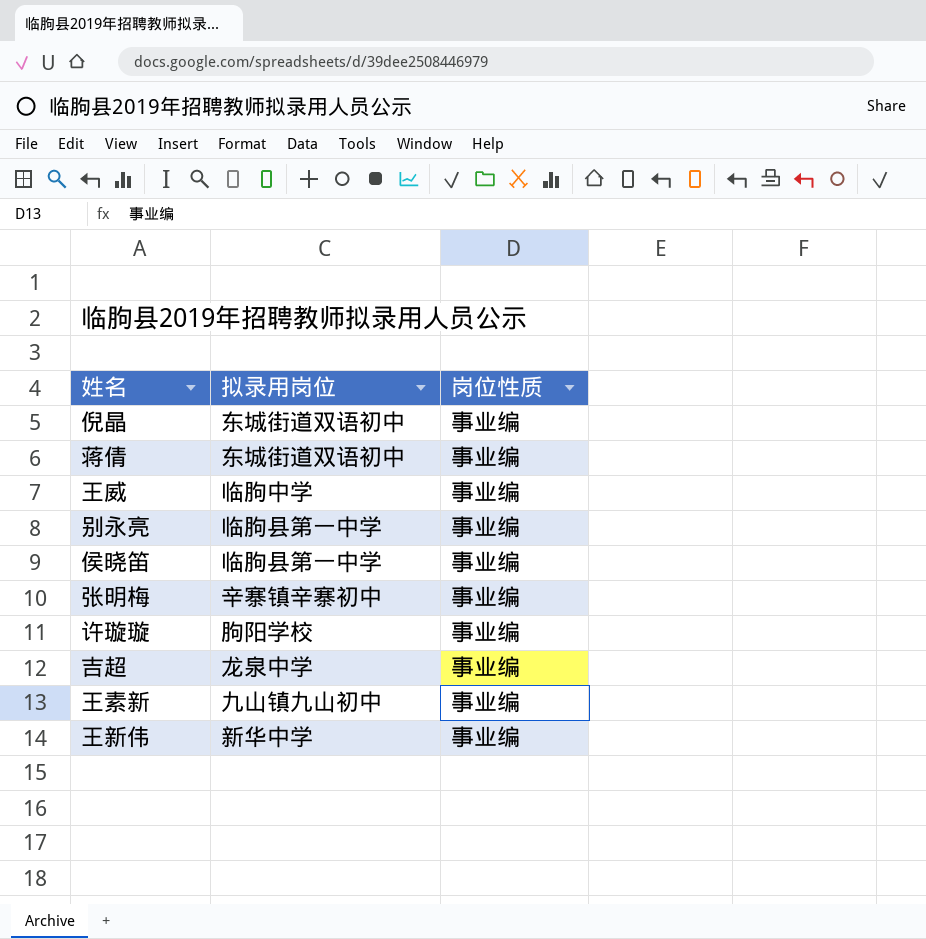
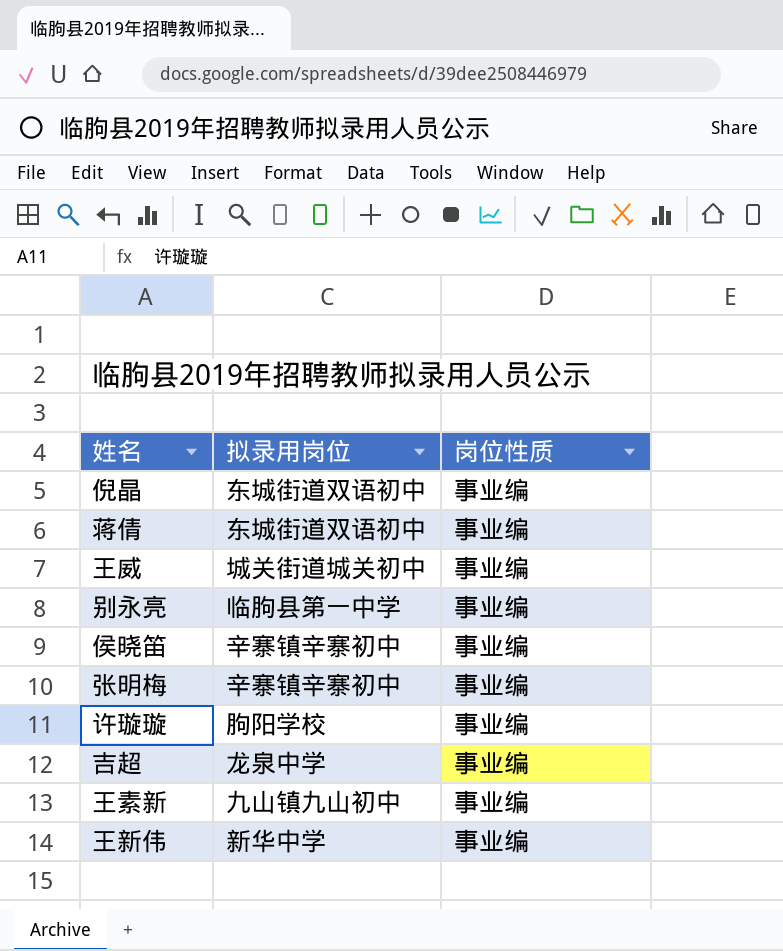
王威 | 拟录用岗位: 临朐中学 -> 城关街道城关初中
侯晓笛 | 拟录用岗位: 临朐县第一中学 -> 辛寨镇辛寨初中

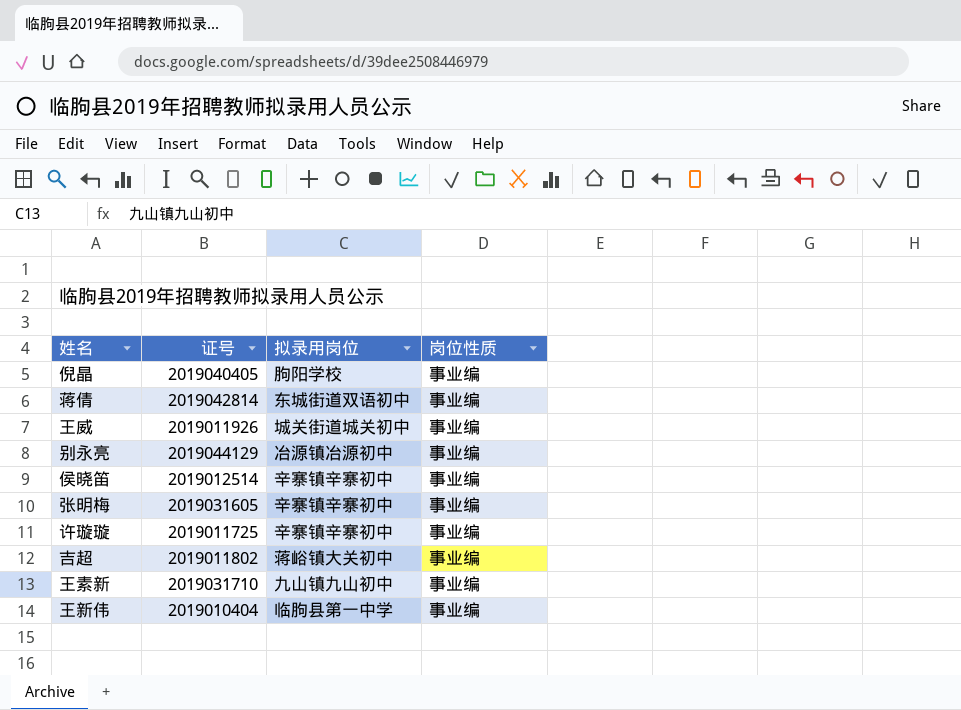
column 证号 | position: none -> 2
倪晶 | 拟录用岗位: 东城街道双语初中 -> 朐阳学校
别永亮 | 拟录用岗位: 临朐县第一中学 -> 冶源镇冶源初中
许璇璇 | 拟录用岗位: 朐阳学校 -> 辛寨镇辛寨初中
吉超 | 拟录用岗位: 龙泉中学 -> 蒋峪镇大关初中
王新伟 | 拟录用岗位: 新华中学 -> 临朐县第一中学

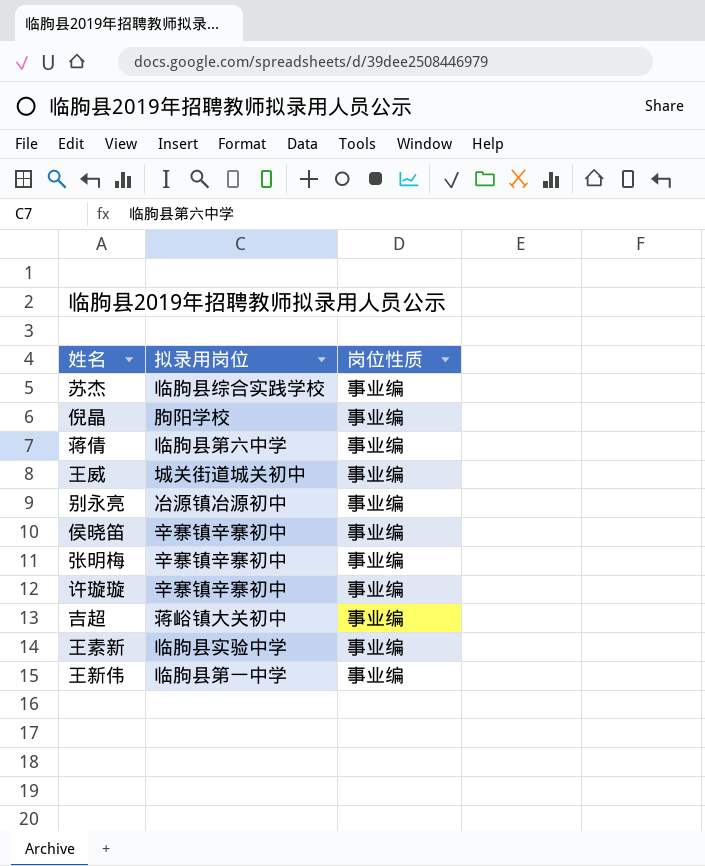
column 证号 | position: 2 -> none
row 苏杰: none -> 临朐县综合实践学校 | 事业编
蒋倩 | 拟录用岗位: 东城街道双语初中 -> 临朐县第六中学
王素新 | 拟录用岗位: 九山镇九山初中 -> 临朐县实验中学

